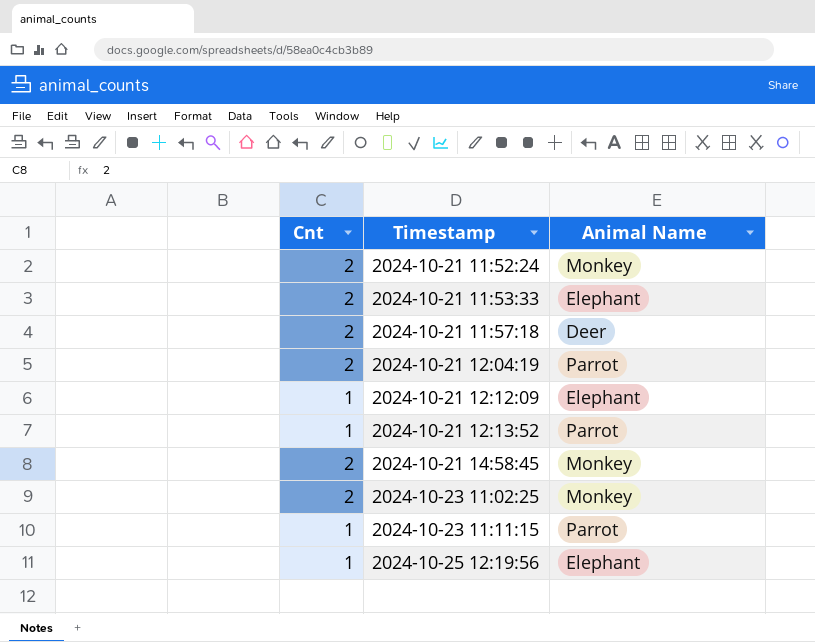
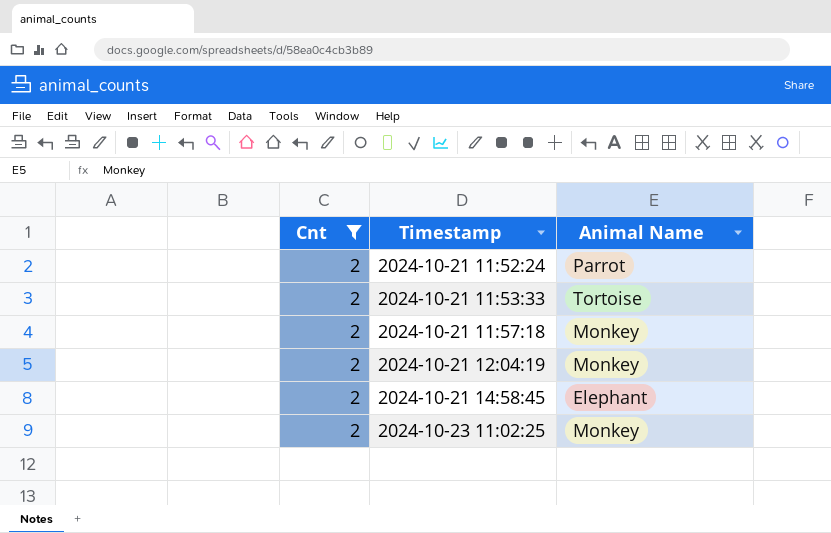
filter: none -> Cnt = 2
2024-10-21 11:52:24 | Animal Name: Monkey -> Parrot
2024-10-21 11:53:33 | Animal Name: Elephant -> Tortoise
2024-10-21 11:57:18 | Animal Name: Deer -> Monkey
2024-10-21 12:04:19 | Animal Name: Parrot -> Monkey
2024-10-21 14:58:45 | Animal Name: Monkey -> Elephant

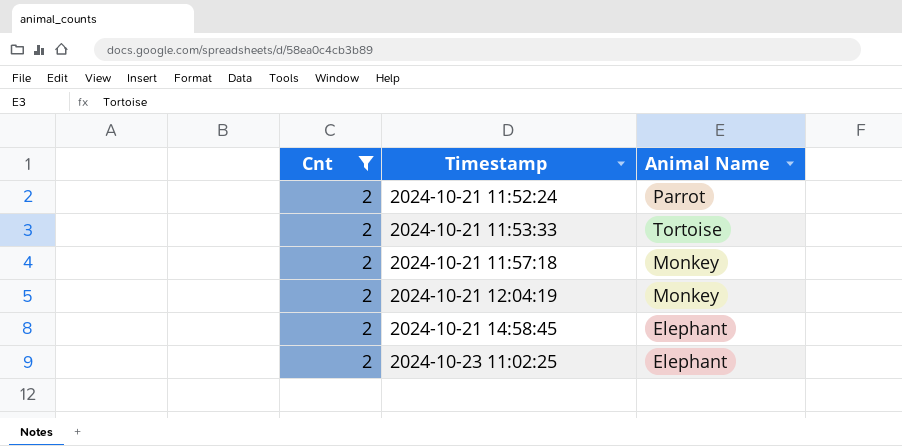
2024-10-23 11:02:25 | Animal Name: Monkey -> Elephant

